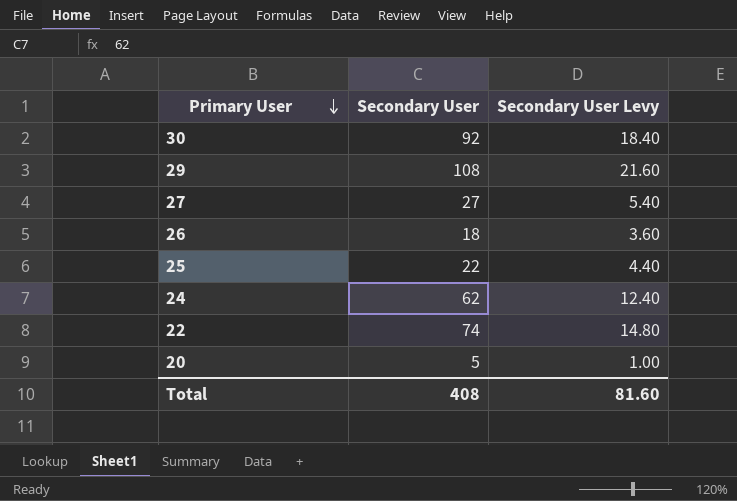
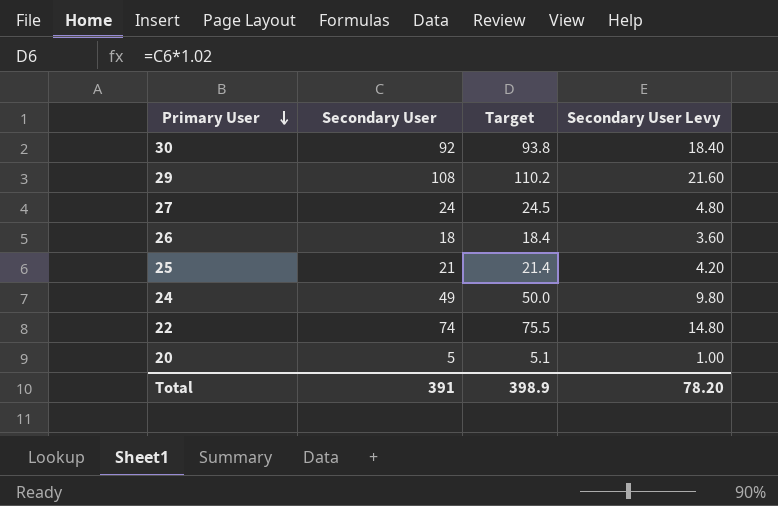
column Target | formula: none -> [Secondary User] * 1.02
27 | Secondary User: 27 -> 24
27 | Secondary User Levy: 5.40 -> 4.80
25 | Secondary User: 22 -> 21
25 | Secondary User Levy: 4.40 -> 4.20
24 | Secondary User: 62 -> 49
24 | Secondary User Levy: 12.40 -> 9.80
Total | Secondary User: 408 -> 391
Total | Secondary User Levy: 81.60 -> 78.20

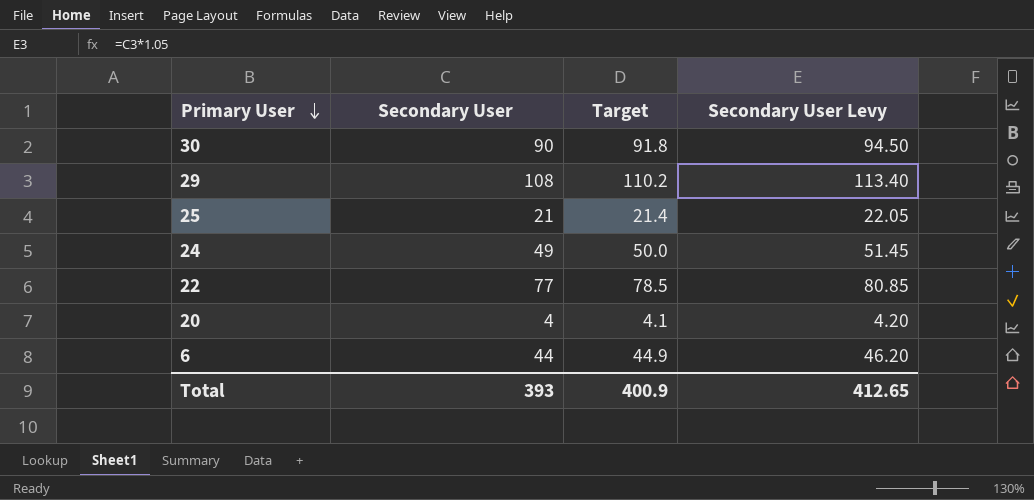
column Secondary User Levy | formula: [Secondary User] * 0.2 -> [Secondary User] * 1.05
row 27: 24 | 24.5 | 4.80 -> none
row 26: 18 | 18.4 | 3.60 -> none
30 | Secondary User: 92 -> 90
30 | Target: 93.8 -> 91.8
22 | Secondary User: 74 -> 77
22 | Target: 75.5 -> 78.5
20 | Secondary User: 5 -> 4
20 | Target: 5.1 -> 4.1
row 6: none -> 44 | 44.9 | 46.20
Total | Secondary User: 391 -> 393
Total | Target: 398.9 -> 400.9
Total | Secondary User Levy: 78.20 -> 412.65

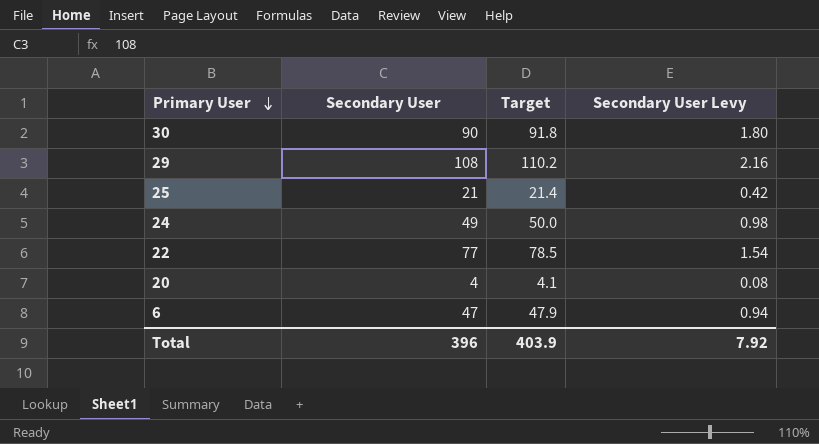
column Secondary User Levy | formula: [Secondary User] * 1.05 -> [Secondary User] * 0.02
6 | Secondary User: 44 -> 47
6 | Target: 44.9 -> 47.9
Total | Secondary User: 393 -> 396
Total | Target: 400.9 -> 403.9
Total | Secondary User Levy: 412.65 -> 7.92

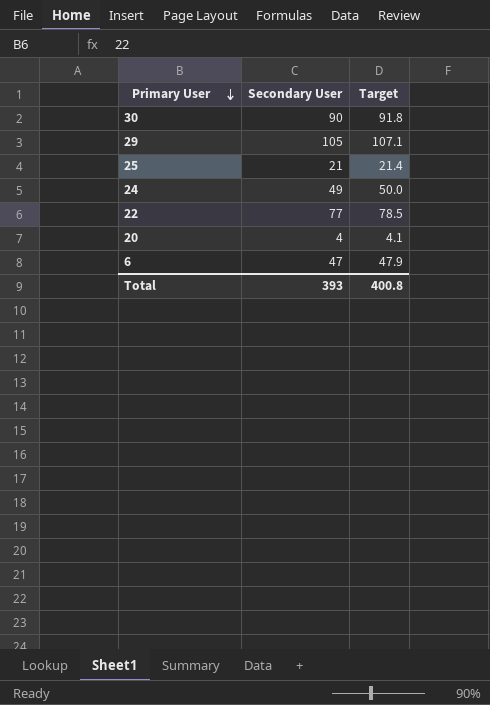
column Secondary User Levy | formula: [Secondary User] * 0.02 -> none
29 | Secondary User: 108 -> 105
29 | Target: 110.2 -> 107.1
Total | Secondary User: 396 -> 393
Total | Target: 403.9 -> 400.8

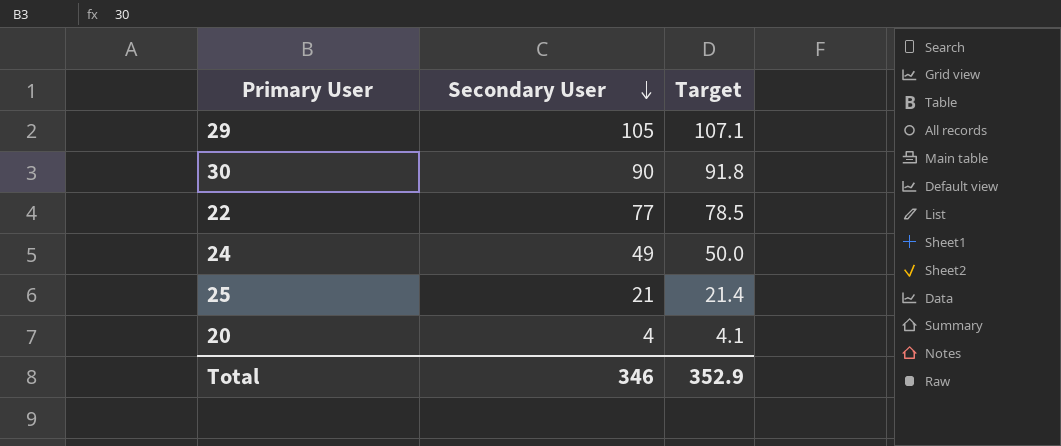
row order: Primary User descending -> Secondary User descending
row 6: 47 | 47.9 -> none
Total | Secondary User: 393 -> 346
Total | Target: 400.8 -> 352.9

